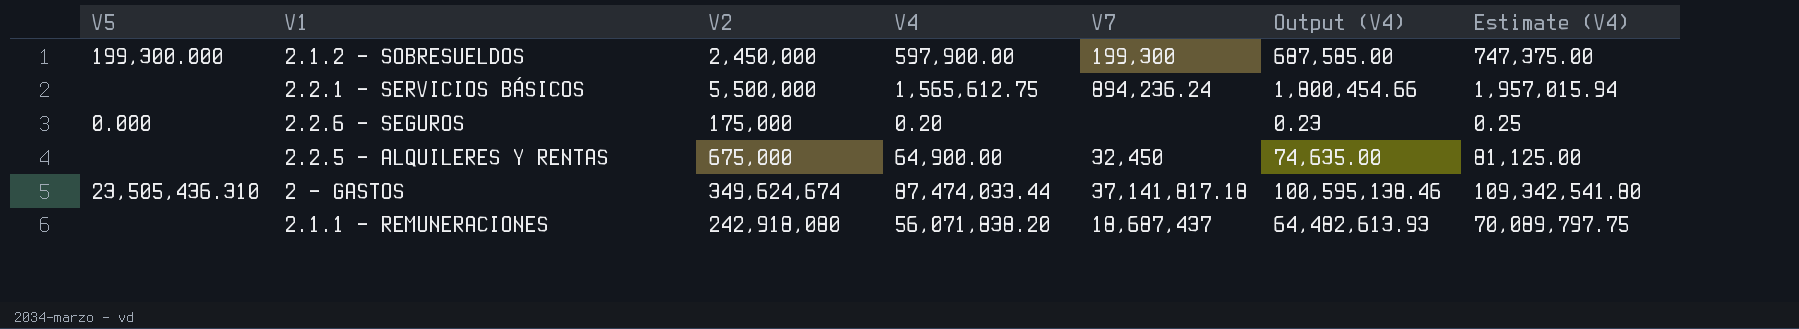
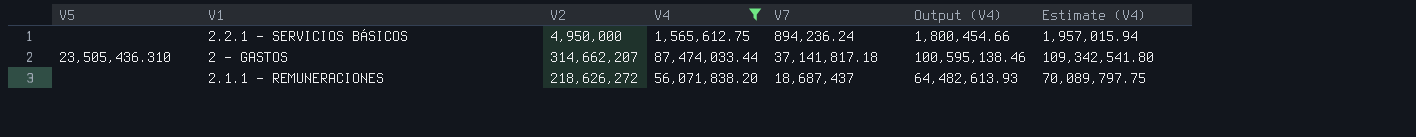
filter: none -> V4 >= 1,565,612.75
2.2.1 - SERVICIOS BÁSICOS | V2: 5,500,000 -> 4,950,000
2 - GASTOS | V2: 349,624,674 -> 314,662,207
2.1.1 - REMUNERACIONES | V2: 242,918,080 -> 218,626,272

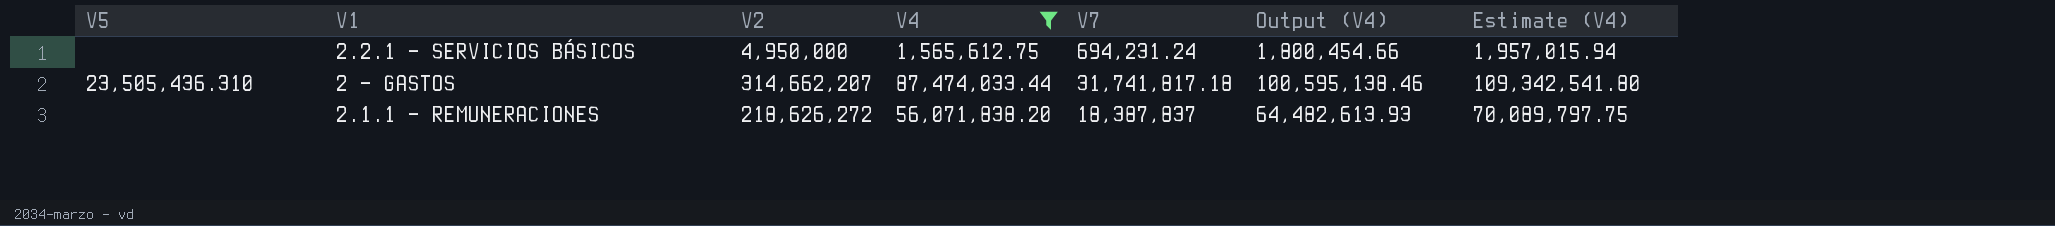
2.2.1 - SERVICIOS BÁSICOS | V7: 894,236.24 -> 694,231.24
2 - GASTOS | V7: 37,141,817.18 -> 31,741,817.18
2.1.1 - REMUNERACIONES | V7: 18,687,437 -> 18,387,837

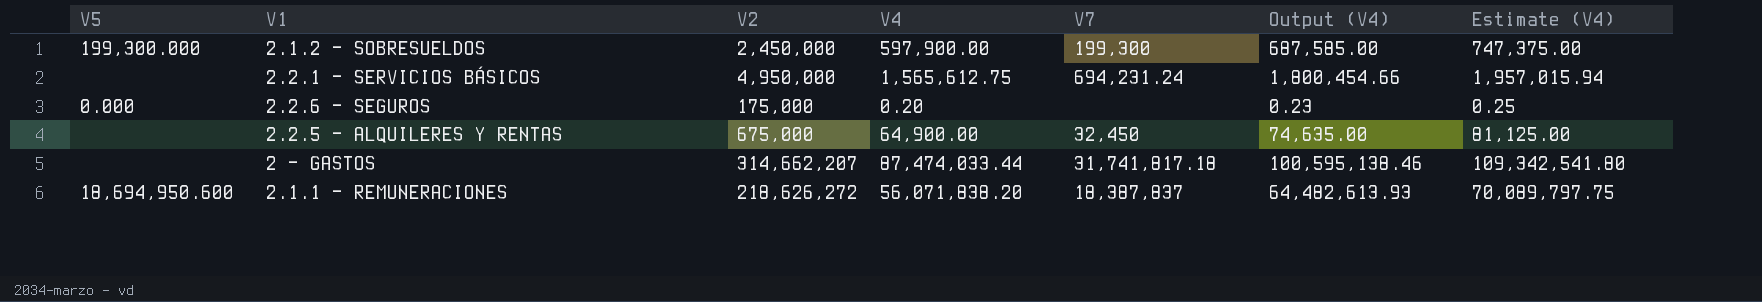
filter: V4 >= 1,565,612.75 -> none
2 - GASTOS | V5: 23,505,436.310 -> none
2.1.1 - REMUNERACIONES | V5: none -> 18,694,950.600

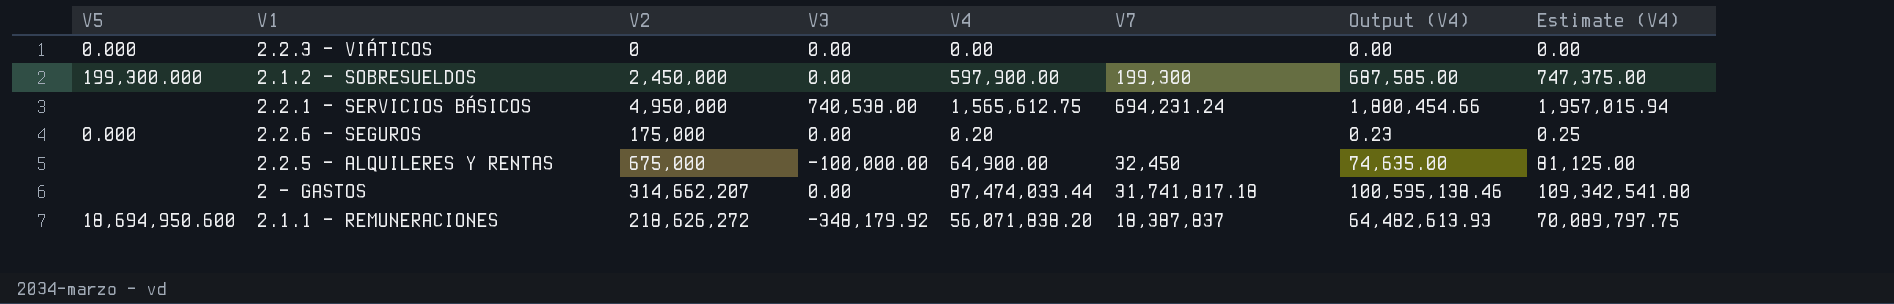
column V3 | position: none -> 4
row 2.2.3 - VIÁTICOS: none -> 0.000 | 0 | 0.00 | 0.00 | none | 0.00 | 0.00

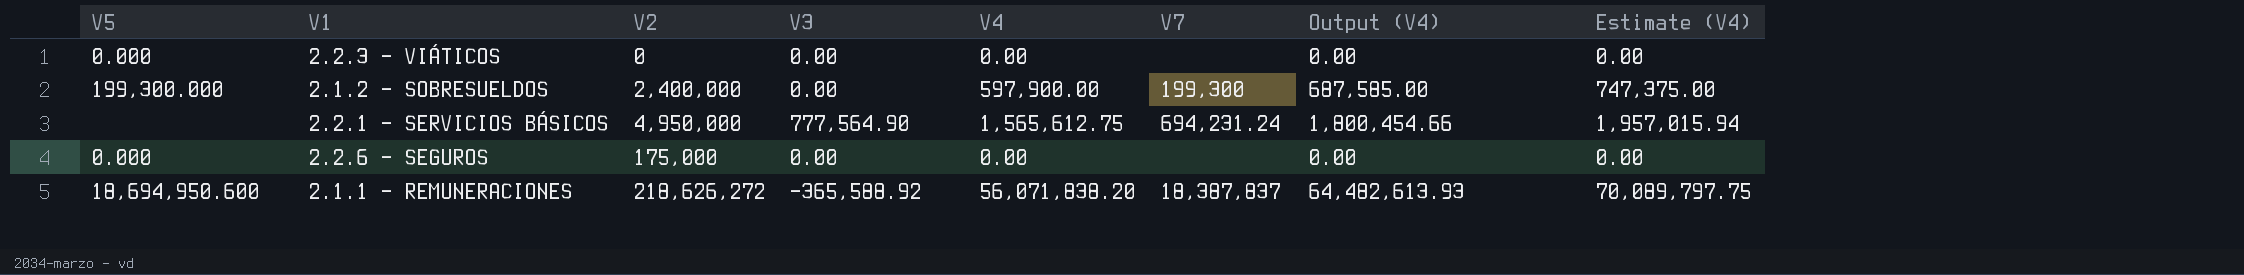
row 2.2.5 - ALQUILERES Y RENTAS: none | 675,000 | -100,000.00 | 64,900.00 | 32,450 | 74,635.00 | 81,125.00 -> none
row 2 - GASTOS: none | 314,662,207 | 0.00 | 87,474,033.44 | 31,741,817.18 | 100,595,138.46 | 109,342,541.80 -> none
2.1.2 - SOBRESUELDOS | V2: 2,450,000 -> 2,400,000
2.2.1 - SERVICIOS BÁSICOS | V3: 740,538.00 -> 777,564.90
2.2.6 - SEGUROS | V4: 0.20 -> 0.00
2.2.6 - SEGUROS | Output (V4): 0.23 -> 0.00
2.2.6 - SEGUROS | Estimate (V4): 0.25 -> 0.00
2.1.1 - REMUNERACIONES | V3: -348,179.92 -> -365,588.92

